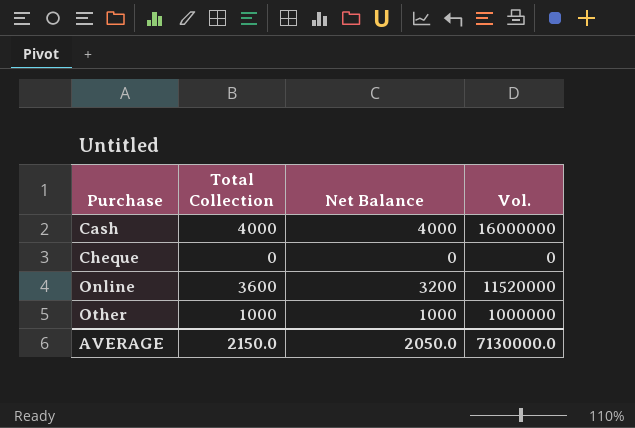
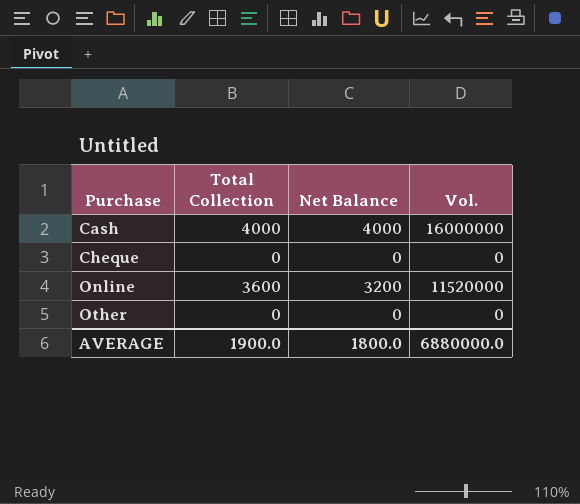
Other | Total Collection: 1000 -> 0
Other | Net Balance: 1000 -> 0
Other | Vol.: 1000000 -> 0
AVERAGE | Total Collection: 2150.0 -> 1900.0
AVERAGE | Net Balance: 2050.0 -> 1800.0
AVERAGE | Vol.: 7130000.0 -> 6880000.0

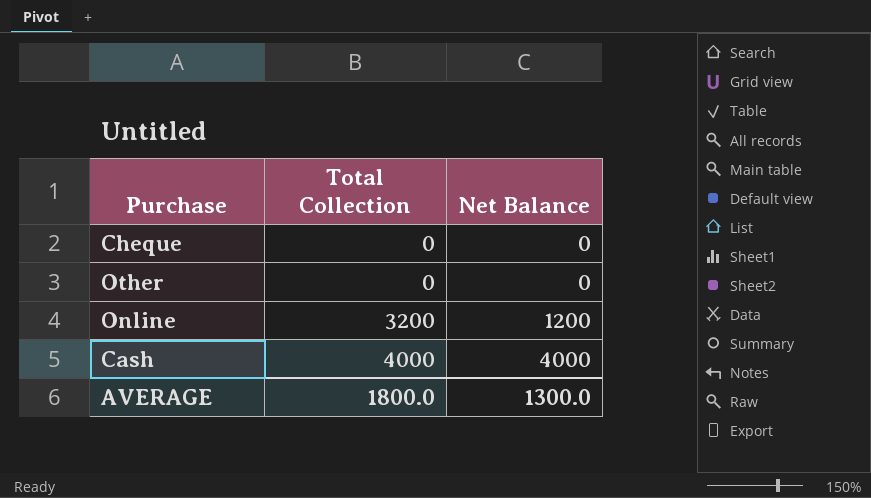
row order: Purchase ascending -> Total Collection ascending
column Vol. | formula: [Total Collection] * [Net Balance] -> none
Online | Total Collection: 3600 -> 3200
Online | Net Balance: 3200 -> 1200
AVERAGE | Total Collection: 1900.0 -> 1800.0
AVERAGE | Net Balance: 1800.0 -> 1300.0

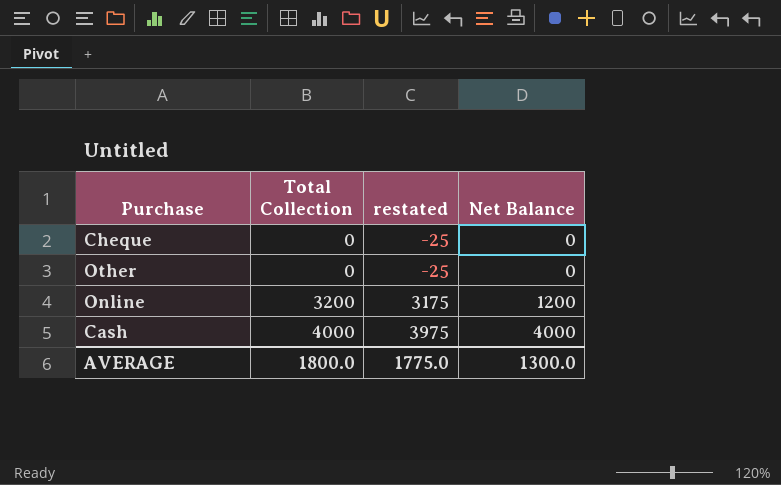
column restated | formula: none -> [Total Collection] - 25

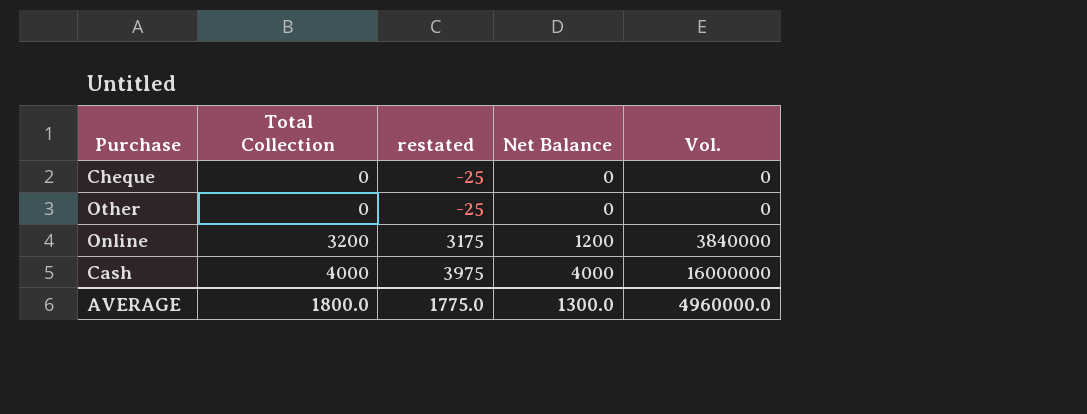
column Vol. | formula: none -> [Total Collection] * [Net Balance]

